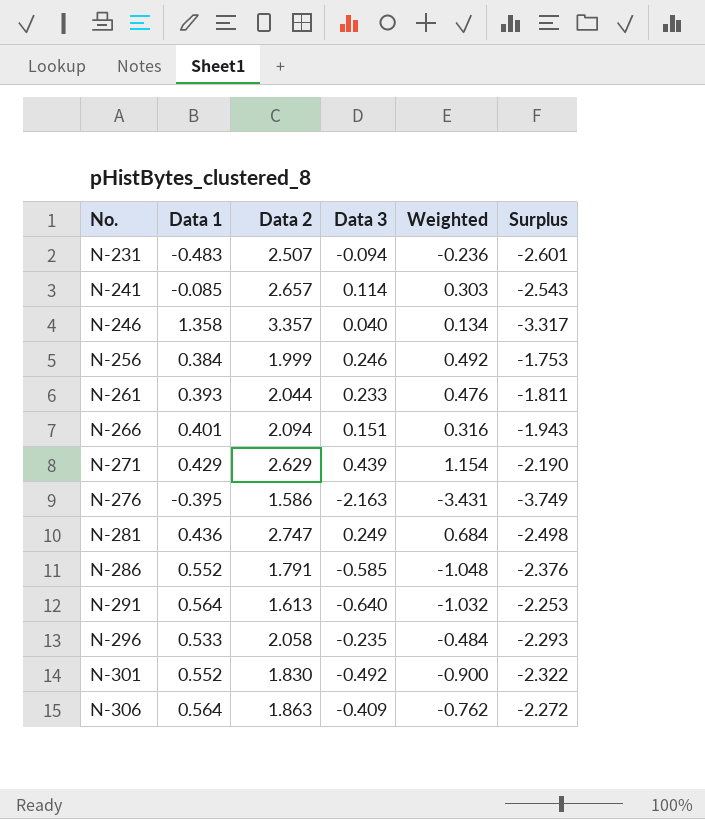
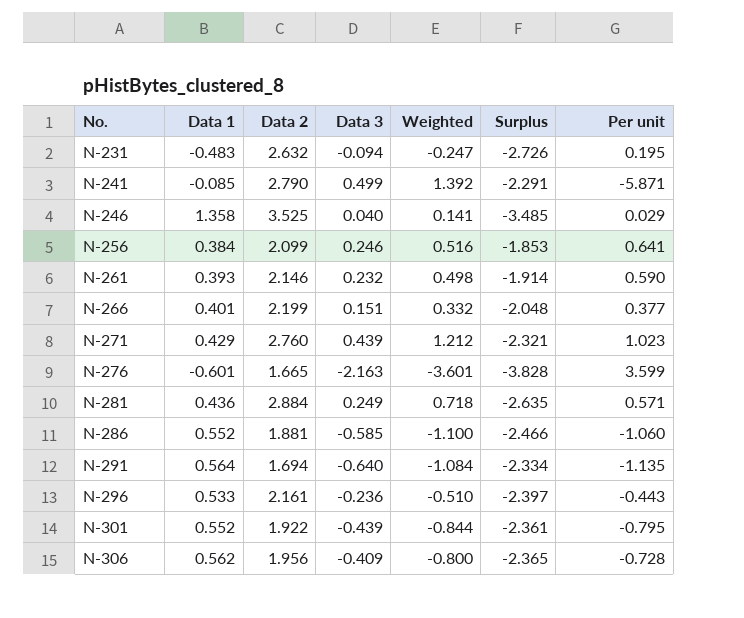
column Per unit | formula: none -> [Data 3] / [Data 1]
N-231 | Data 2: 2.507 -> 2.632
N-231 | Weighted: -0.236 -> -0.247
N-231 | Surplus: -2.601 -> -2.726
N-241 | Data 2: 2.657 -> 2.790
N-241 | Data 3: 0.114 -> 0.499
N-241 | Weighted: 0.303 -> 1.392
N-241 | Surplus: -2.543 -> -2.291
N-246 | Data 2: 3.357 -> 3.525
N-246 | Weighted: 0.134 -> 0.141
N-246 | Surplus: -3.317 -> -3.485
N-256 | Data 2: 1.999 -> 2.099
N-256 | Weighted: 0.492 -> 0.516
N-256 | Surplus: -1.753 -> -1.853
N-261 | Data 2: 2.044 -> 2.146
N-261 | Data 3: 0.233 -> 0.232
N-261 | Weighted: 0.476 -> 0.498
N-261 | Surplus: -1.811 -> -1.914
N-266 | Data 2: 2.094 -> 2.199
N-266 | Weighted: 0.316 -> 0.332
N-266 | Surplus: -1.943 -> -2.048
N-271 | Data 2: 2.629 -> 2.760
N-271 | Weighted: 1.154 -> 1.212
N-271 | Surplus: -2.190 -> -2.321
N-276 | Data 1: -0.395 -> -0.601
N-276 | Data 2: 1.586 -> 1.665
N-276 | Weighted: -3.431 -> -3.601
N-276 | Surplus: -3.749 -> -3.828
N-281 | Data 2: 2.747 -> 2.884
N-281 | Weighted: 0.684 -> 0.718
N-281 | Surplus: -2.498 -> -2.635
N-286 | Data 2: 1.791 -> 1.881
N-286 | Weighted: -1.048 -> -1.100
N-286 | Surplus: -2.376 -> -2.466
N-291 | Data 2: 1.613 -> 1.694
N-291 | Weighted: -1.032 -> -1.084
N-291 | Surplus: -2.253 -> -2.334
N-296 | Data 2: 2.058 -> 2.161
N-296 | Data 3: -0.235 -> -0.236
N-296 | Weighted: -0.484 -> -0.510
N-296 | Surplus: -2.293 -> -2.397
N-301 | Data 2: 1.830 -> 1.922
N-301 | Data 3: -0.492 -> -0.439
N-301 | Weighted: -0.900 -> -0.844
N-301 | Surplus: -2.322 -> -2.361
N-306 | Data 1: 0.564 -> 0.562
N-306 | Data 2: 1.863 -> 1.956
N-306 | Weighted: -0.762 -> -0.800
N-306 | Surplus: -2.272 -> -2.365

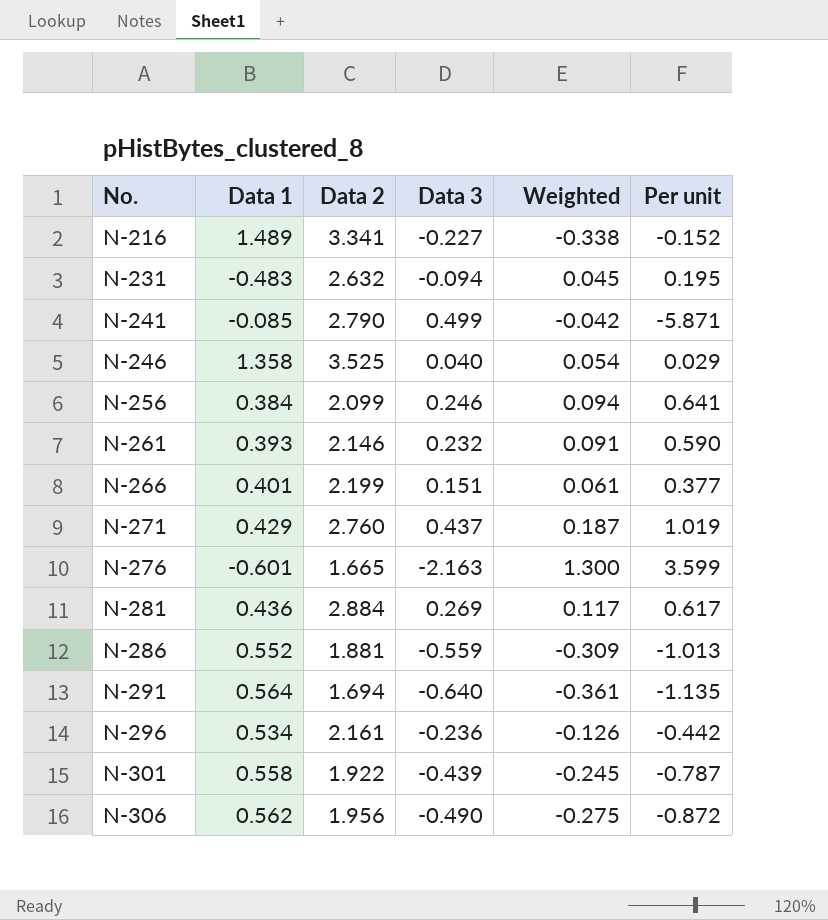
column Surplus | formula: [Data 3] - [Data 2] -> none
column Weighted | formula: [Data 2] * [Data 3] -> [Data 1] * [Data 3]
row N-216: none -> 1.489 | 3.341 | -0.227 | -0.338 | -0.152
N-271 | Data 3: 0.439 -> 0.437
N-271 | Per unit: 1.023 -> 1.019
N-281 | Data 3: 0.249 -> 0.269
N-281 | Per unit: 0.571 -> 0.617
N-286 | Data 3: -0.585 -> -0.559
N-286 | Per unit: -1.060 -> -1.013
N-296 | Data 1: 0.533 -> 0.534
N-296 | Per unit: -0.443 -> -0.442
N-301 | Data 1: 0.552 -> 0.558
N-301 | Per unit: -0.795 -> -0.787
N-306 | Data 3: -0.409 -> -0.490
N-306 | Per unit: -0.728 -> -0.872

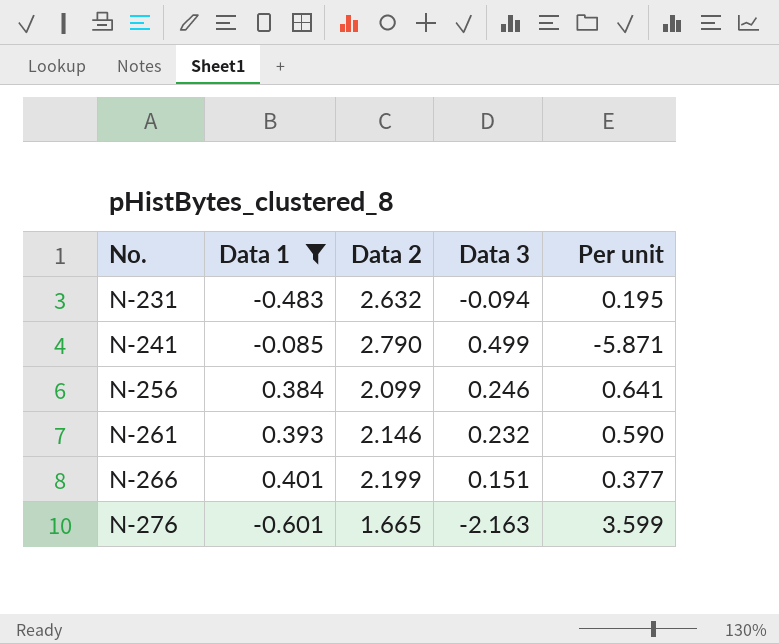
filter: none -> Data 1 <= 0.401
column Weighted | formula: [Data 1] * [Data 3] -> none

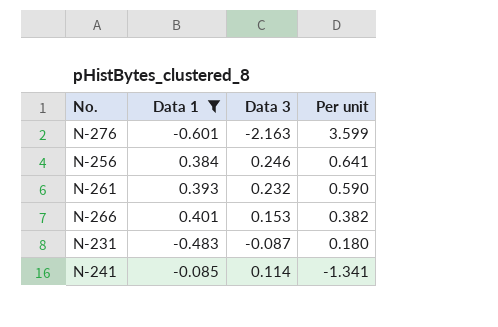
row order: No. ascending -> Per unit descending
column Data 2 | position: 3 -> none
N-266 | Data 3: 0.151 -> 0.153
N-266 | Per unit: 0.377 -> 0.382
N-231 | Data 3: -0.094 -> -0.087
N-231 | Per unit: 0.195 -> 0.180
N-241 | Data 3: 0.499 -> 0.114
N-241 | Per unit: -5.871 -> -1.341

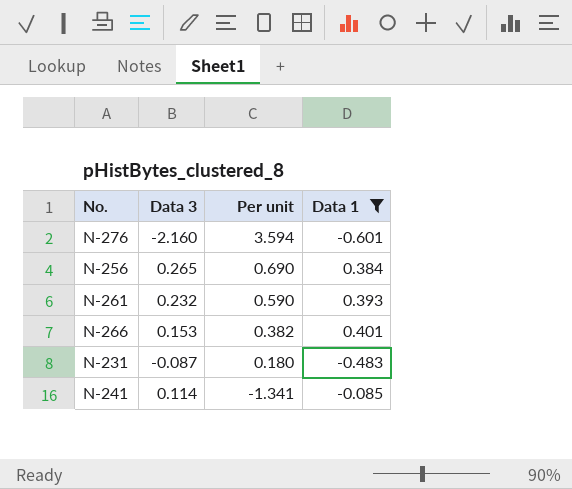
column Data 1 | position: 2 -> 4
N-276 | Data 3: -2.163 -> -2.160
N-276 | Per unit: 3.599 -> 3.594
N-256 | Data 3: 0.246 -> 0.265
N-256 | Per unit: 0.641 -> 0.690

